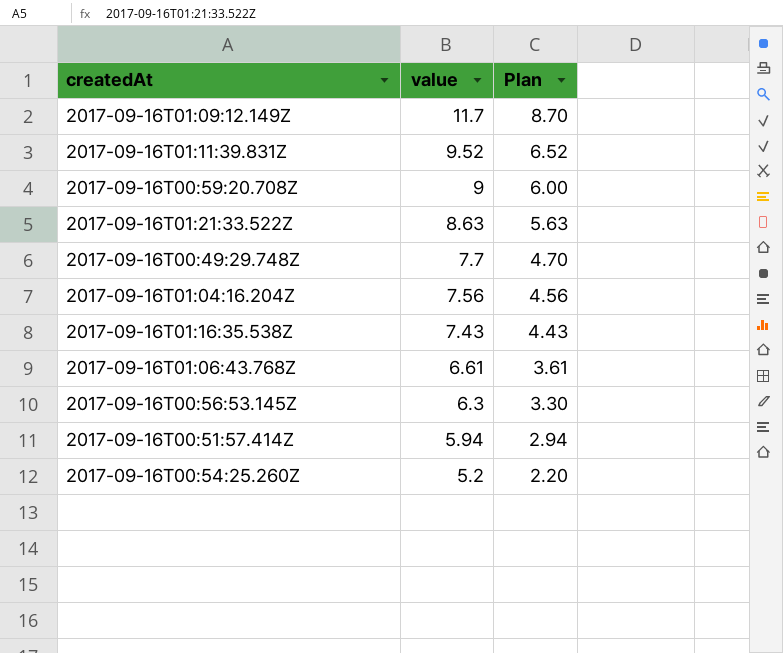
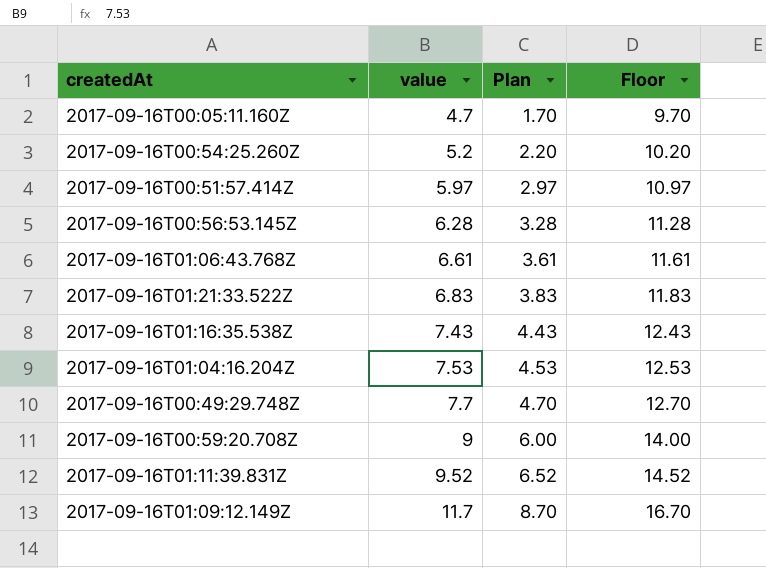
row order: value descending -> value ascending
column Floor | formula: none -> [value] + 5
row 2017-09-16T00:05:11.160Z: none -> 4.7 | 1.70 | 9.70
2017-09-16T00:51:57.414Z | value: 5.94 -> 5.97
2017-09-16T00:51:57.414Z | Plan: 2.94 -> 2.97
2017-09-16T00:56:53.145Z | value: 6.3 -> 6.28
2017-09-16T00:56:53.145Z | Plan: 3.30 -> 3.28
2017-09-16T01:21:33.522Z | value: 8.63 -> 6.83
2017-09-16T01:21:33.522Z | Plan: 5.63 -> 3.83
2017-09-16T01:04:16.204Z | value: 7.56 -> 7.53
2017-09-16T01:04:16.204Z | Plan: 4.56 -> 4.53

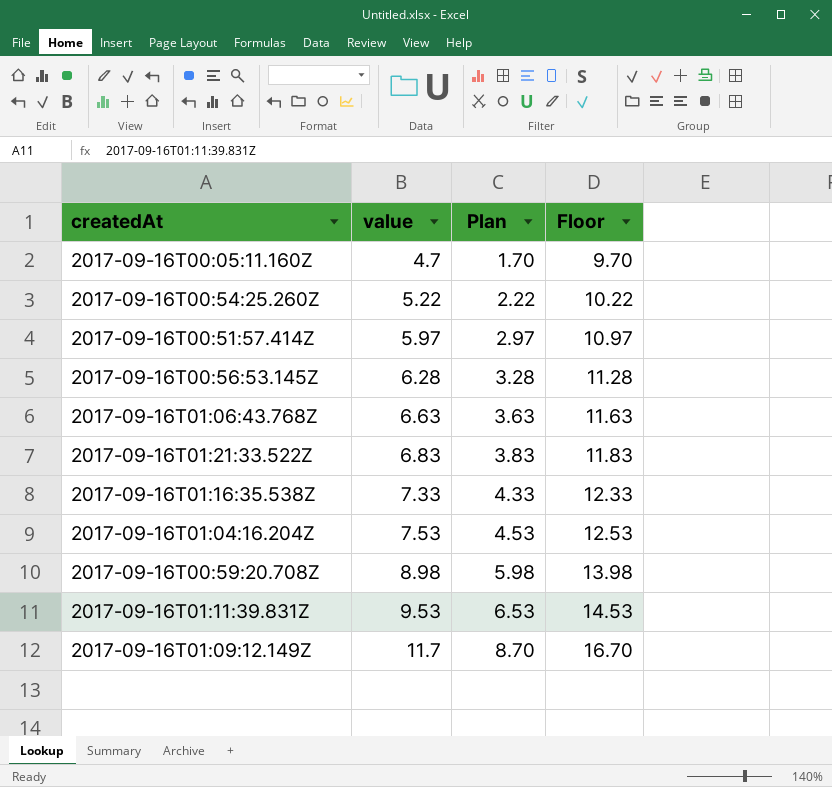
row 2017-09-16T00:49:29.748Z: 7.7 | 4.70 | 12.70 -> none
2017-09-16T00:54:25.260Z | value: 5.2 -> 5.22
2017-09-16T00:54:25.260Z | Plan: 2.20 -> 2.22
2017-09-16T00:54:25.260Z | Floor: 10.20 -> 10.22
2017-09-16T01:06:43.768Z | value: 6.61 -> 6.63
2017-09-16T01:06:43.768Z | Plan: 3.61 -> 3.63
2017-09-16T01:06:43.768Z | Floor: 11.61 -> 11.63
2017-09-16T01:16:35.538Z | value: 7.43 -> 7.33
2017-09-16T01:16:35.538Z | Plan: 4.43 -> 4.33
2017-09-16T01:16:35.538Z | Floor: 12.43 -> 12.33
2017-09-16T00:59:20.708Z | value: 9 -> 8.98
2017-09-16T00:59:20.708Z | Plan: 6.00 -> 5.98
2017-09-16T00:59:20.708Z | Floor: 14.00 -> 13.98
2017-09-16T01:11:39.831Z | value: 9.52 -> 9.53
2017-09-16T01:11:39.831Z | Plan: 6.52 -> 6.53
2017-09-16T01:11:39.831Z | Floor: 14.52 -> 14.53

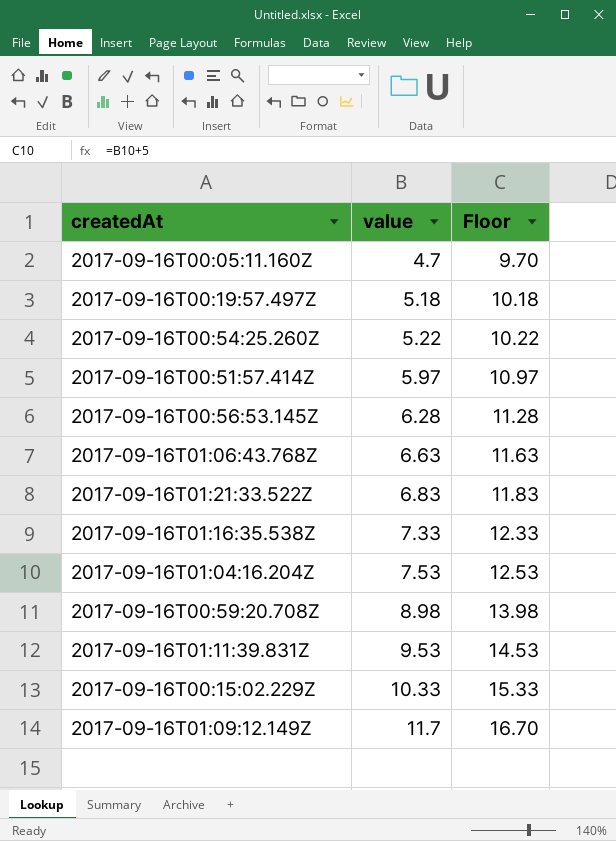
column Plan | formula: [value] - 3 -> none
row 2017-09-16T00:19:57.497Z: none -> 5.18 | 10.18
row 2017-09-16T00:15:02.229Z: none -> 10.33 | 15.33

